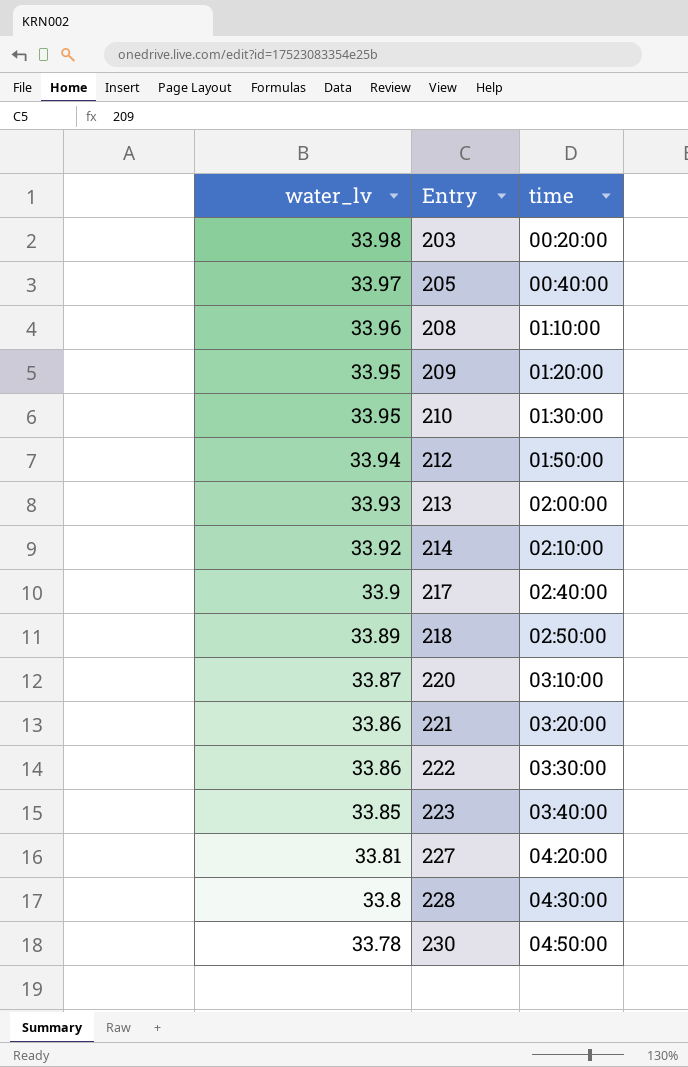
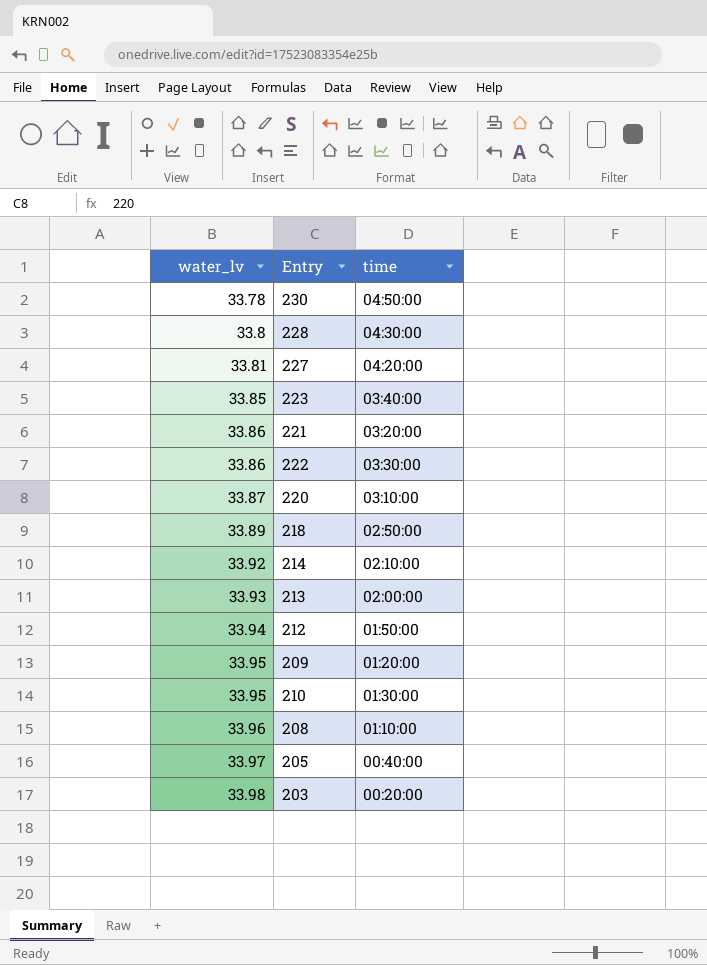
row order: water_lv descending -> water_lv ascending
row 217: 33.9 | 02:40:00 -> none

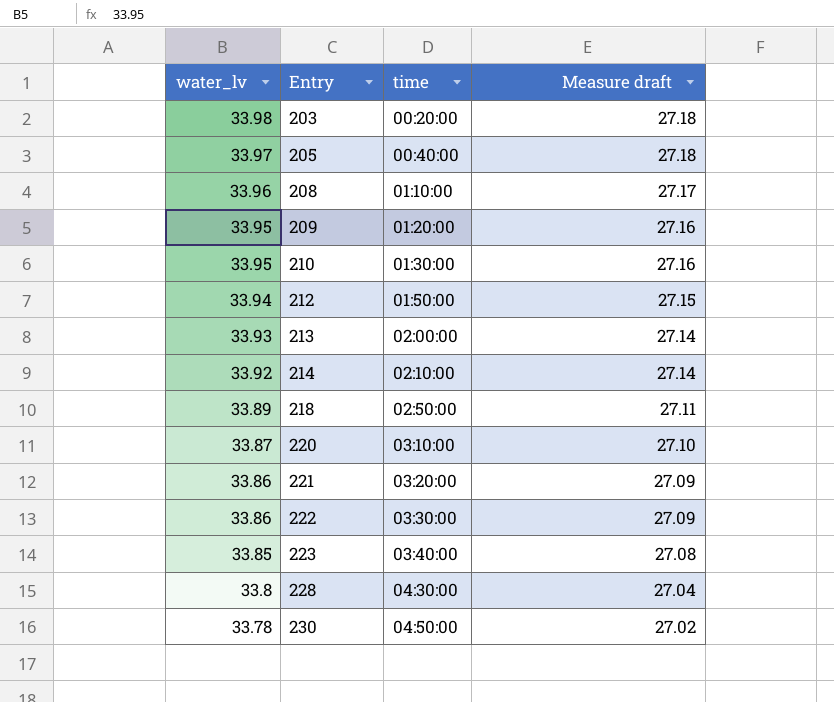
row order: water_lv ascending -> water_lv descending
column Measure draft | formula: none -> [water_lv] * 0.8
row 227: 33.81 | 04:20:00 -> none

